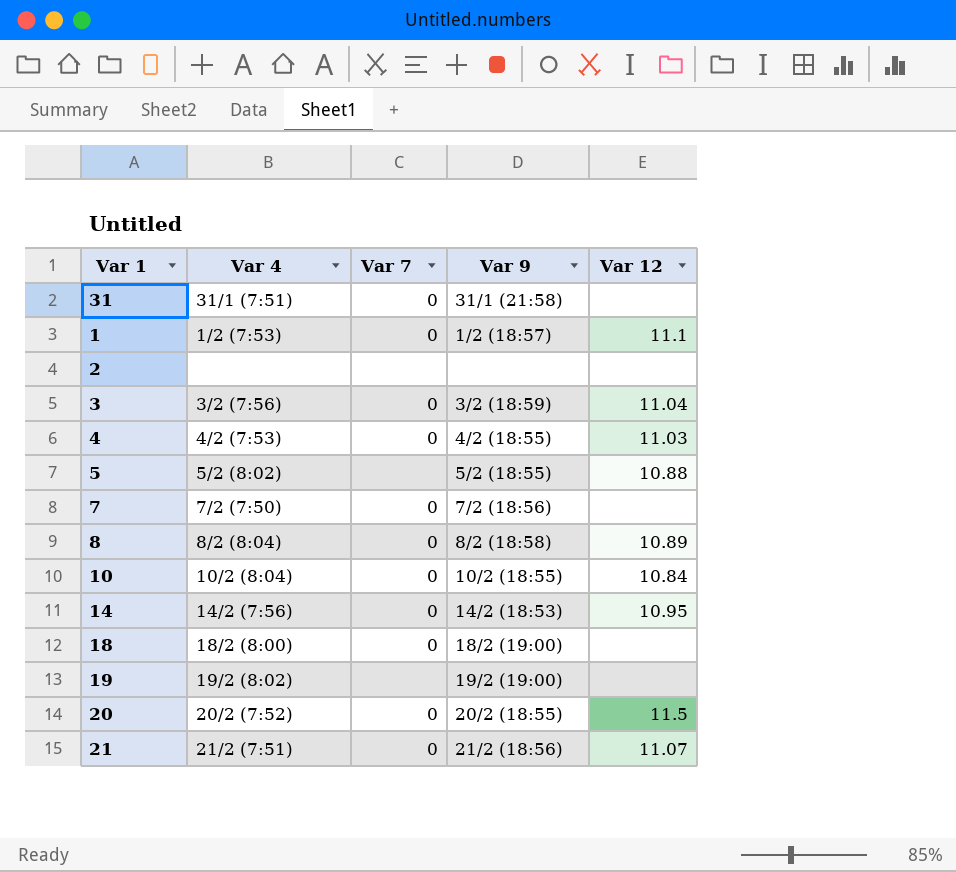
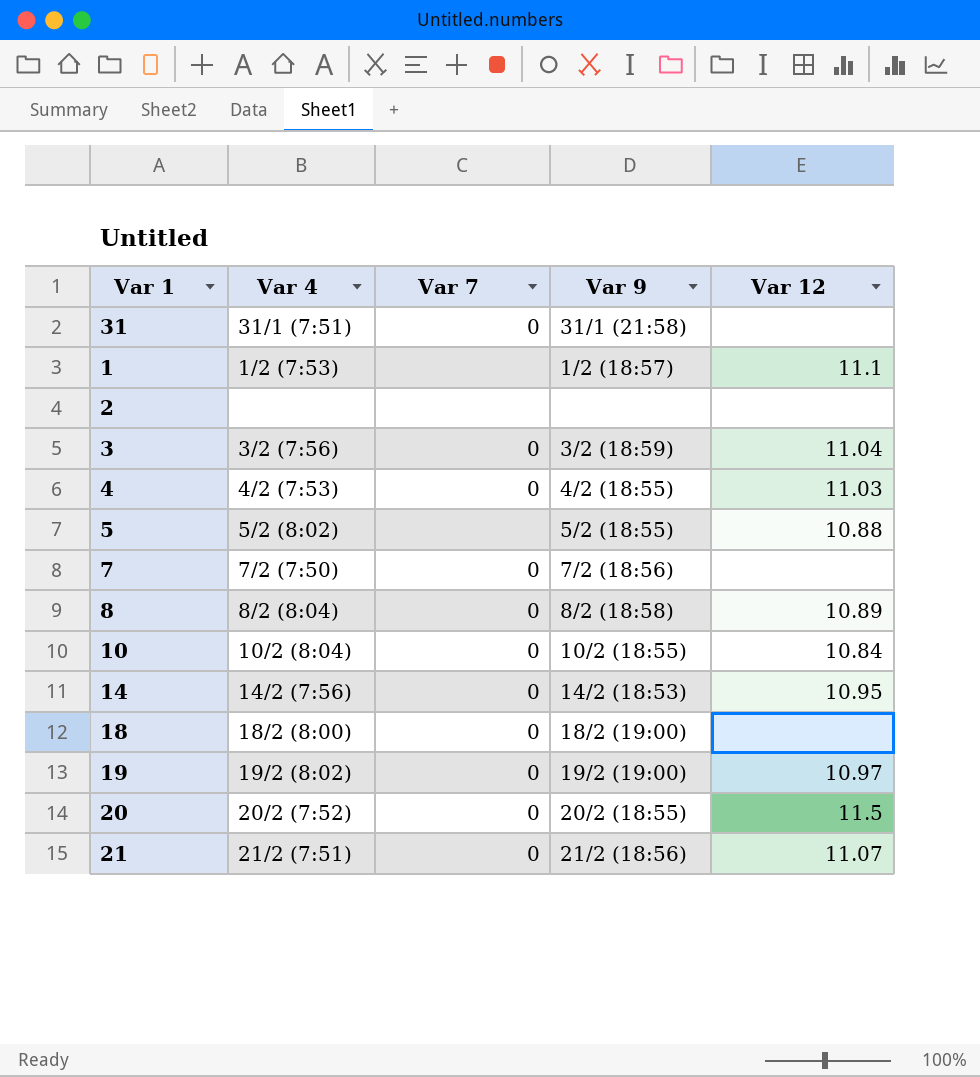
1 | Var 7: 0 -> none
19 | Var 7: none -> 0
19 | Var 12: none -> 10.97

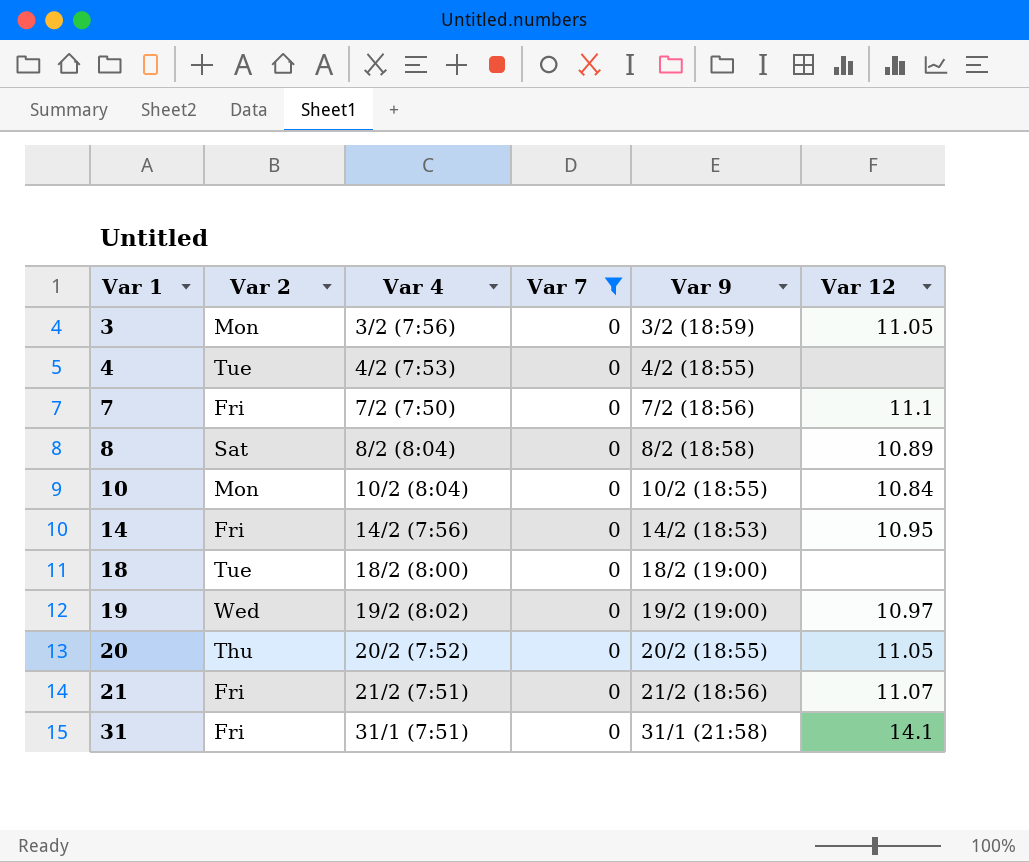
filter: none -> Var 7 = 0
row order: none -> Var 1 ascending
column Var 2 | position: none -> 2
3 | Var 12: 11.04 -> 11.05
4 | Var 12: 11.03 -> none
7 | Var 12: none -> 11.1
20 | Var 12: 11.5 -> 11.05
31 | Var 12: none -> 14.1

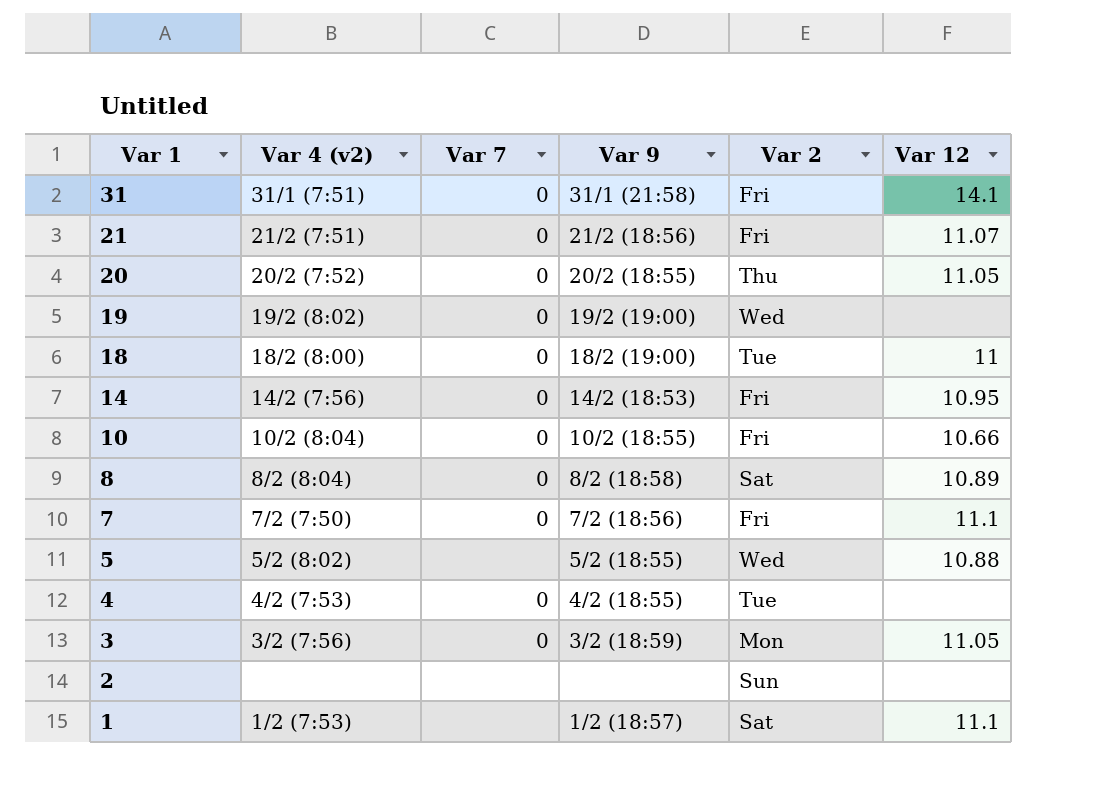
filter: Var 7 = 0 -> none
row order: Var 1 ascending -> Var 1 descending
column name: Var 4 -> Var 4 (v2)
column Var 2 | position: 2 -> 5
19 | Var 12: 10.97 -> none
18 | Var 12: none -> 11
10 | Var 2: Mon -> Fri
10 | Var 12: 10.84 -> 10.66

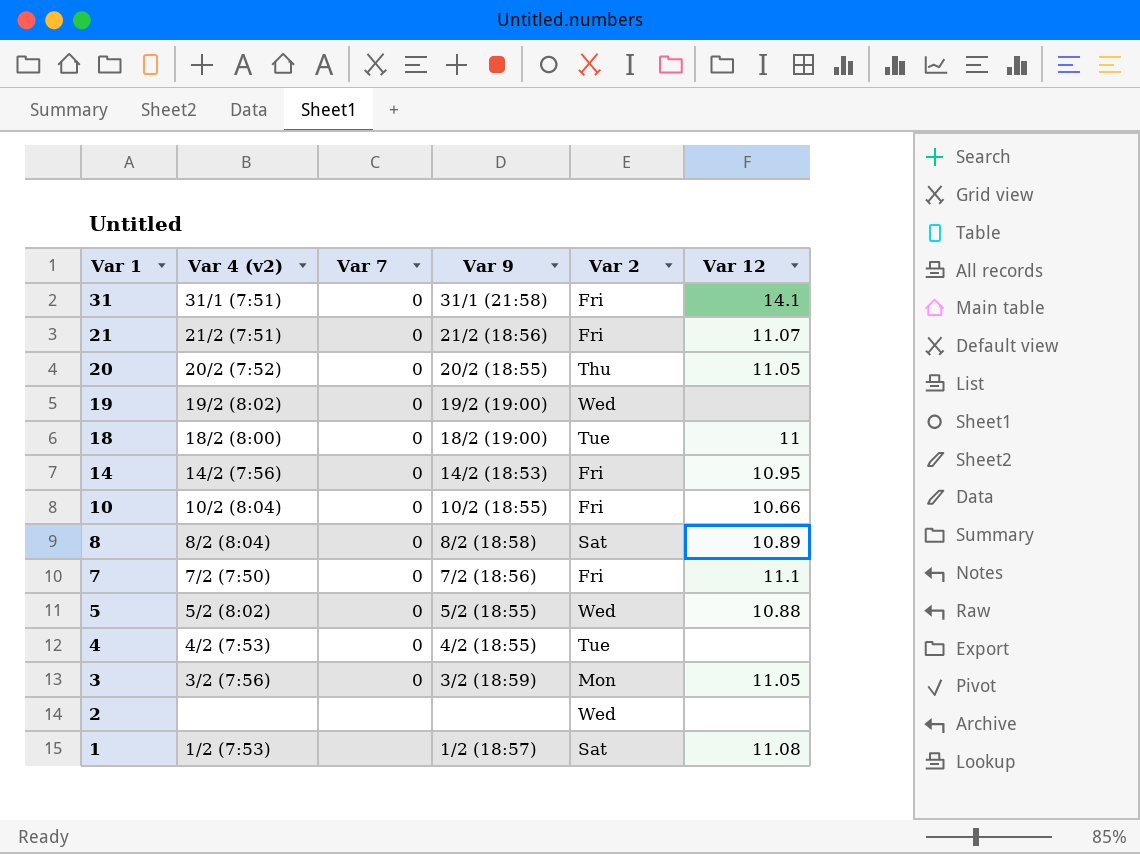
5 | Var 7: none -> 0
2 | Var 2: Sun -> Wed
1 | Var 12: 11.1 -> 11.08

